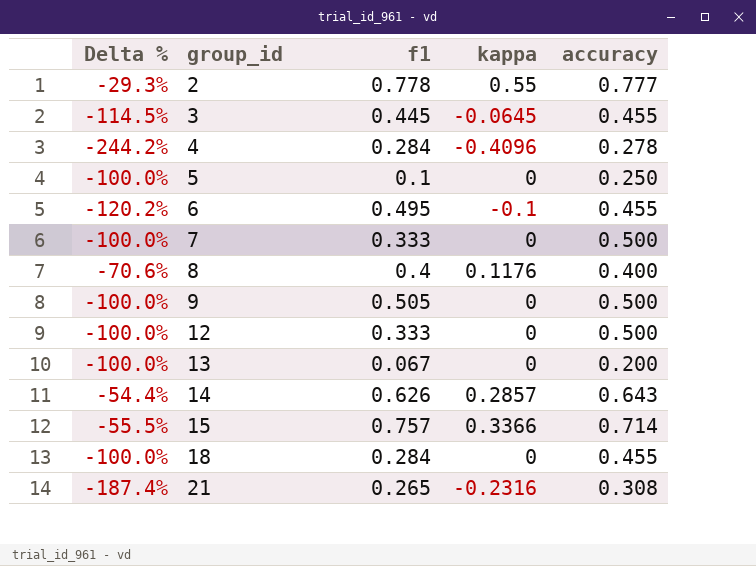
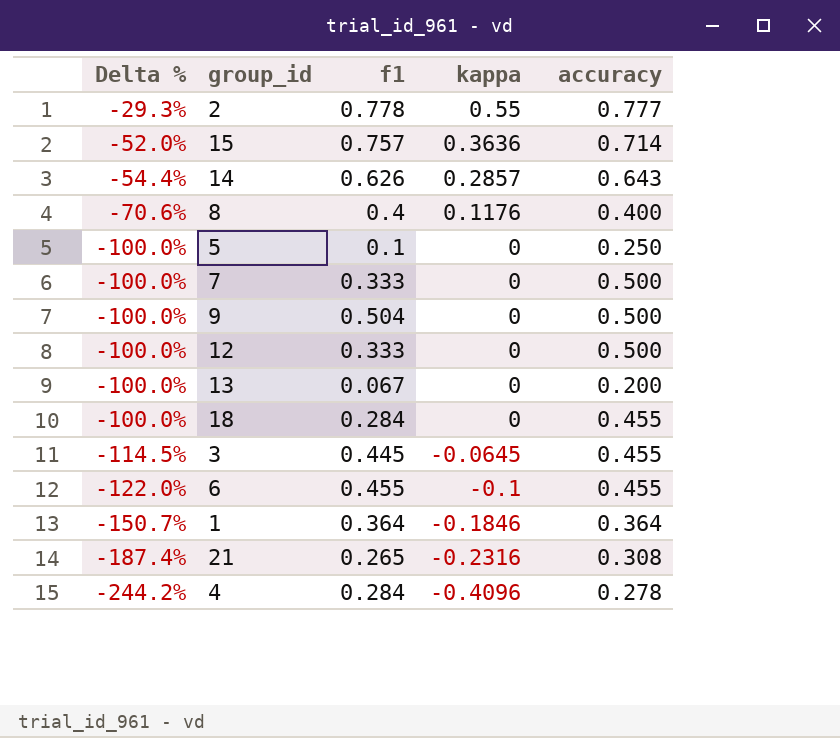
row order: group_id ascending -> Delta % descending
15 | Delta %: -55.5% -> -52.0%
15 | kappa: 0.3366 -> 0.3636
9 | f1: 0.505 -> 0.504
6 | Delta %: -120.2% -> -122.0%
6 | f1: 0.495 -> 0.455
row 1: none -> -150.7% | 0.364 | -0.1846 | 0.364

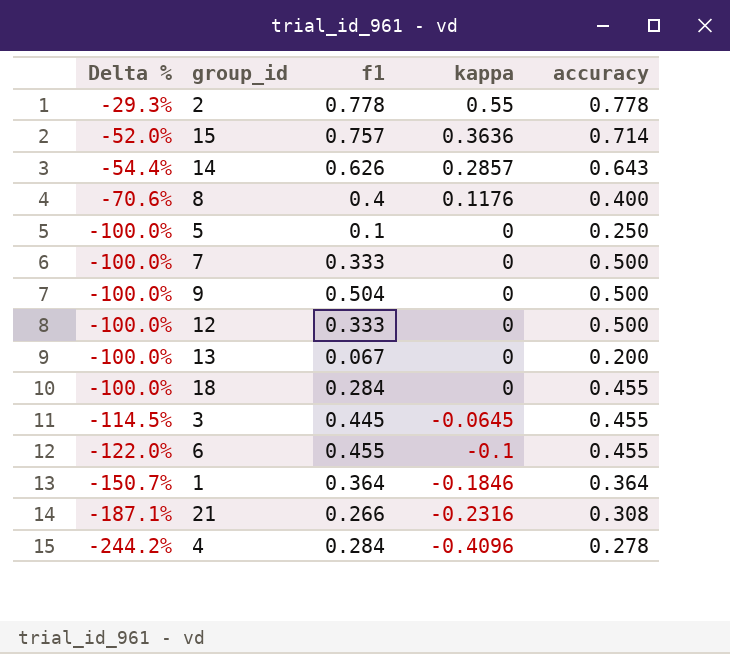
2 | accuracy: 0.777 -> 0.778
21 | Delta %: -187.4% -> -187.1%
21 | f1: 0.265 -> 0.266

